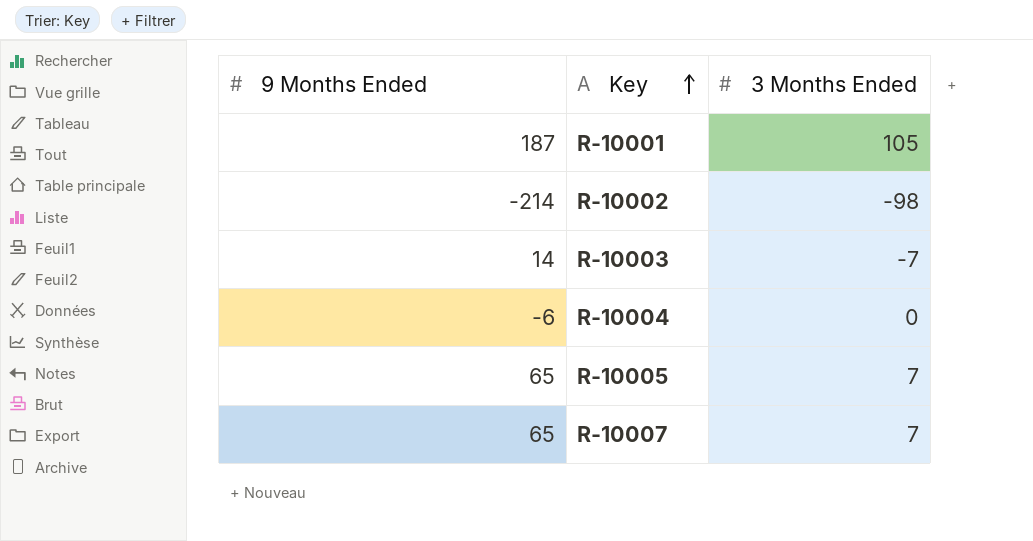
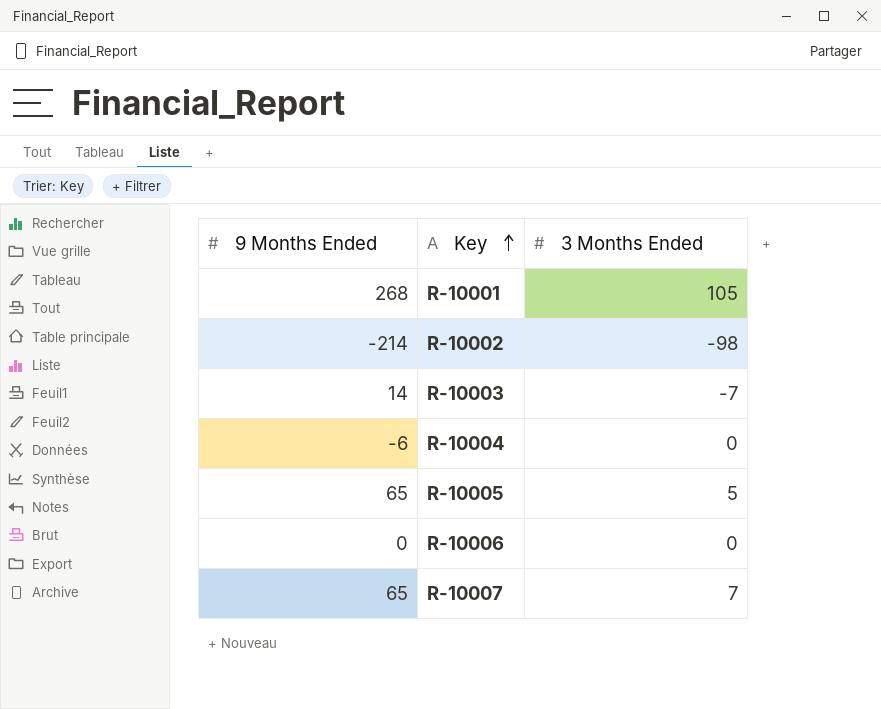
R-10001 | 9 Months Ended: 187 -> 268
R-10005 | 3 Months Ended: 7 -> 5
row R-10006: none -> 0 | 0

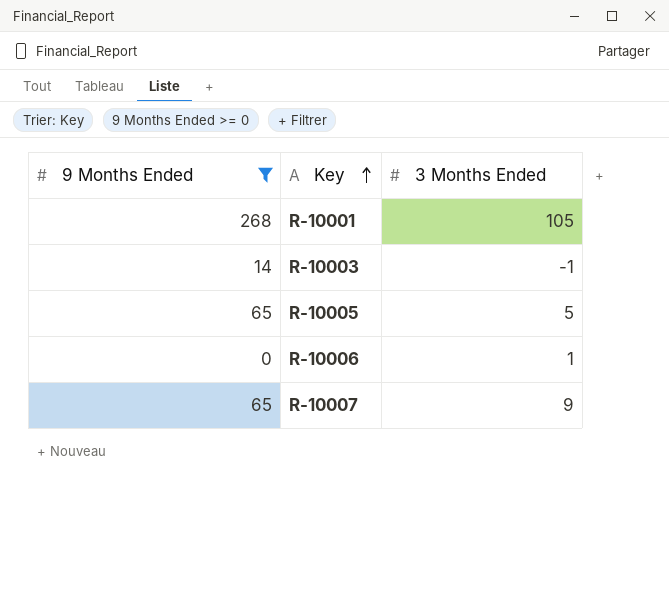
filter: none -> 9 Months Ended >= 0
R-10003 | 3 Months Ended: -7 -> -1
R-10006 | 3 Months Ended: 0 -> 1
R-10007 | 3 Months Ended: 7 -> 9

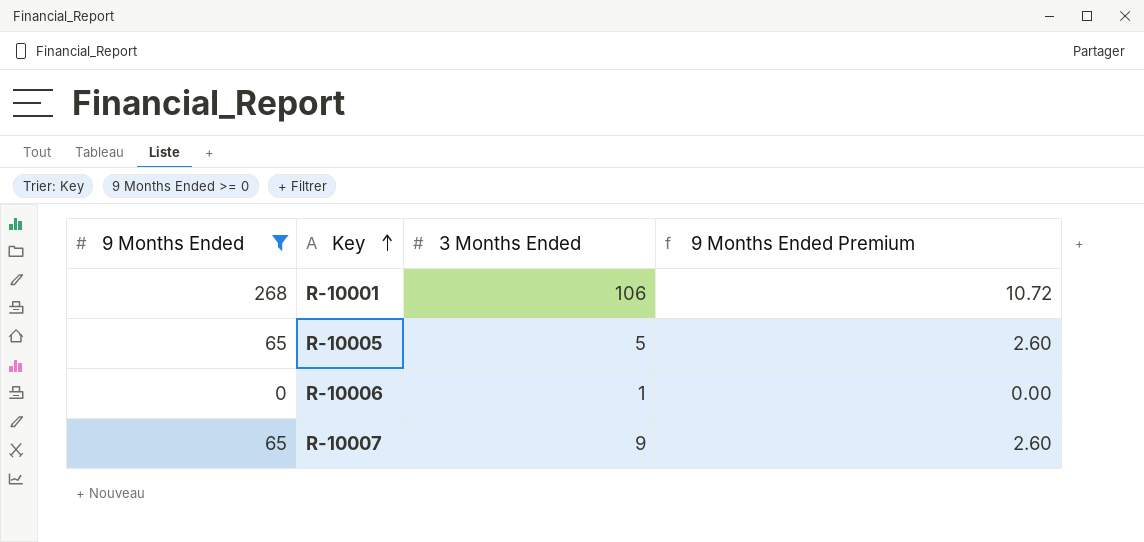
column 9 Months Ended Premium | formula: none -> [9 Months Ended] * 0.04
row R-10003: 14 | -1 -> none
R-10001 | 3 Months Ended: 105 -> 106

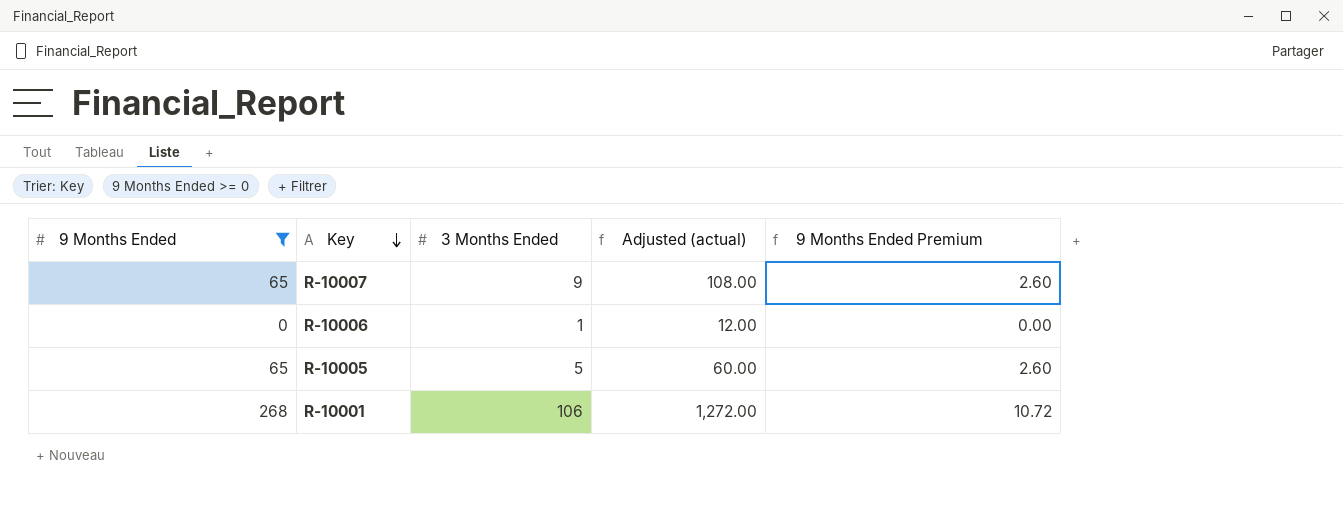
row order: Key ascending -> Key descending
column Adjusted (actual) | formula: none -> [3 Months Ended] * 12

